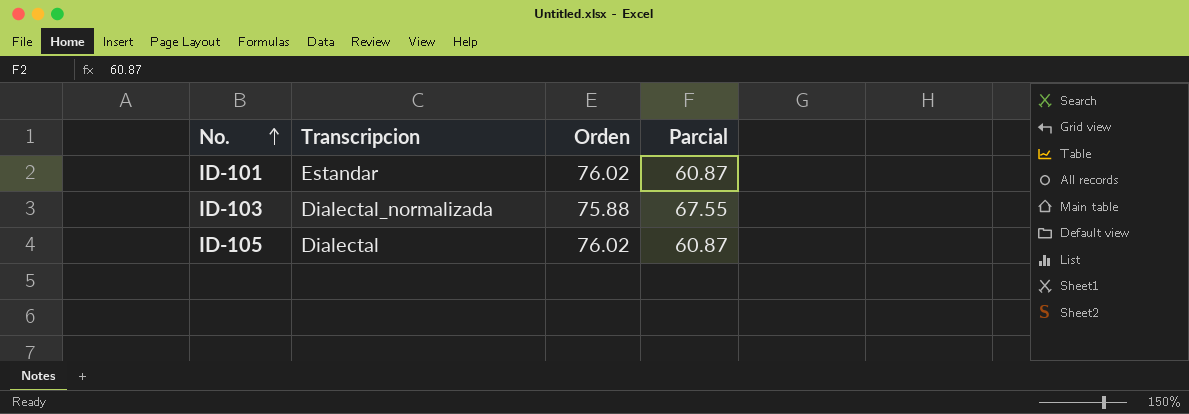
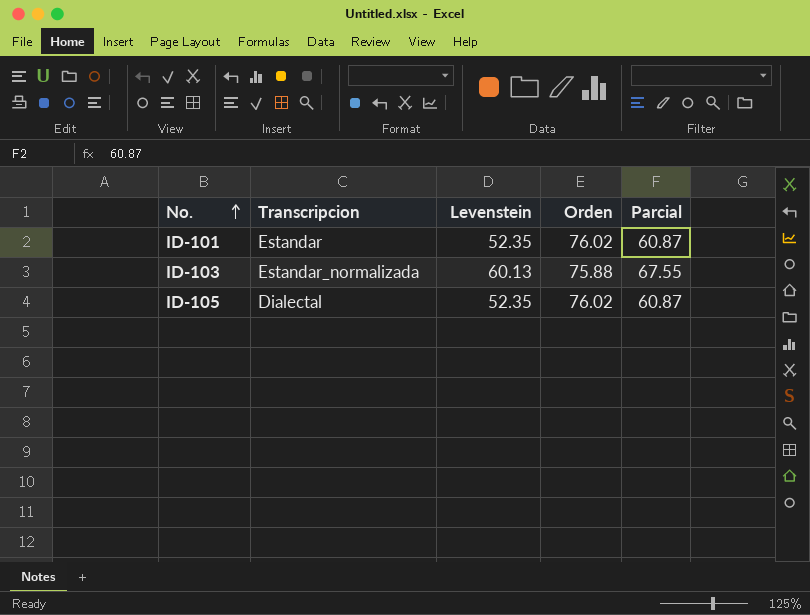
column Levenstein | position: none -> 3
ID-103 | Transcripcion: Dialectal_normalizada -> Estandar_normalizada

